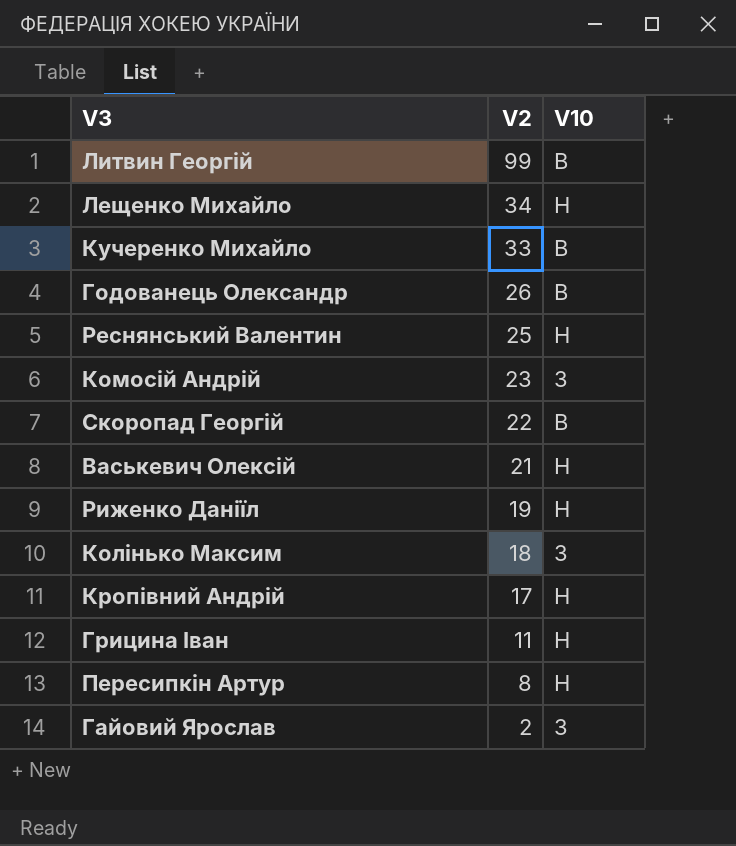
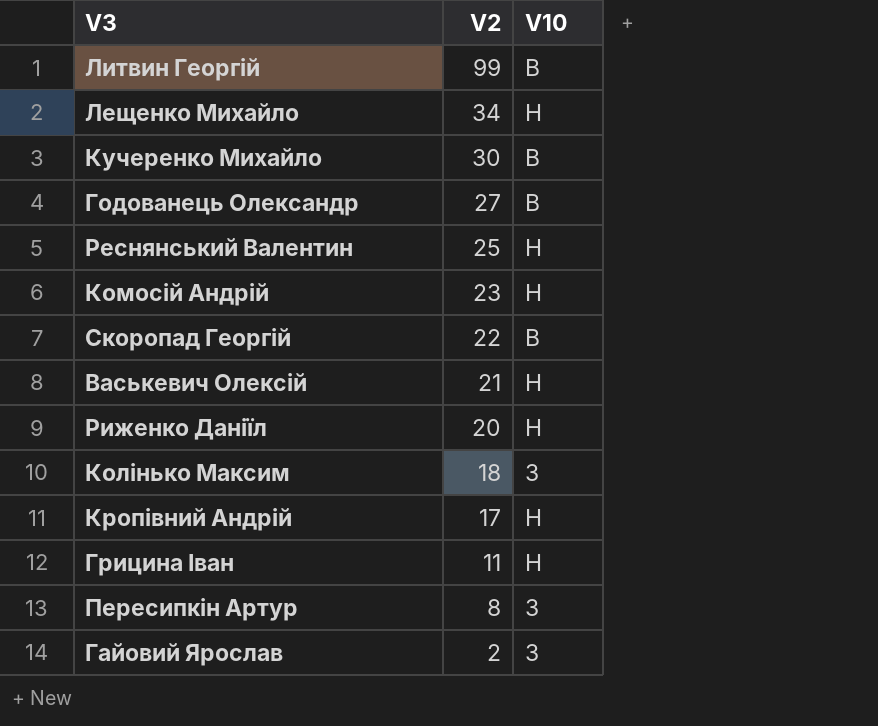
Кучеренко Михайло | V2: 33 -> 30
Годованець Олександр | V2: 26 -> 27
Комосій Андрій | V10: З -> Н
Риженко Даніїл | V2: 19 -> 20
Пересипкін Артур | V10: Н -> З

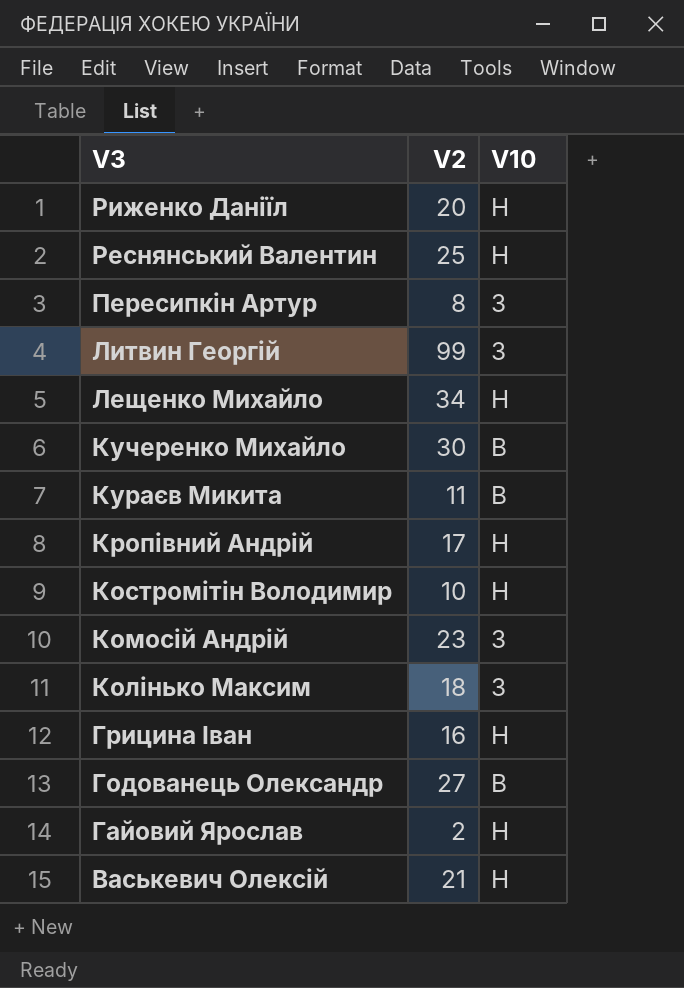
row order: V2 descending -> V3 descending
row Скоропад Георгій: 22 | В -> none
Литвин Георгій | V10: В -> З
row Кураєв Микита: none -> 11 | В
row Костромітін Володимир: none -> 10 | Н
Комосій Андрій | V10: Н -> З
Грицина Іван | V2: 11 -> 16
Гайовий Ярослав | V10: З -> Н

